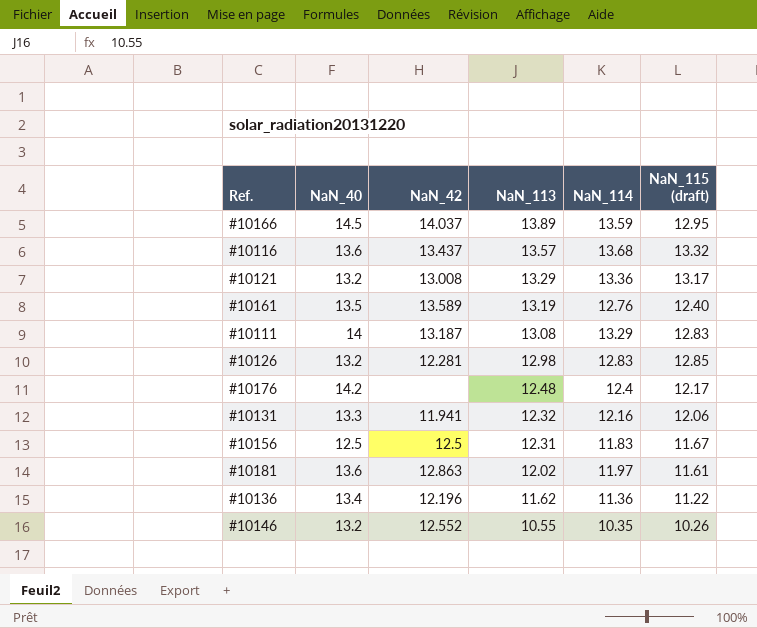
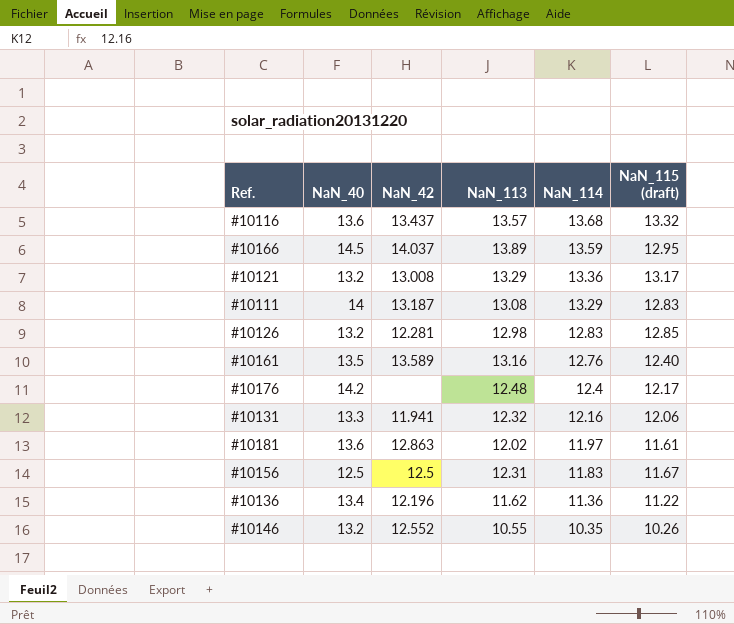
row order: NaN_113 descending -> NaN_114 descending
#10161 | NaN_113: 13.19 -> 13.16

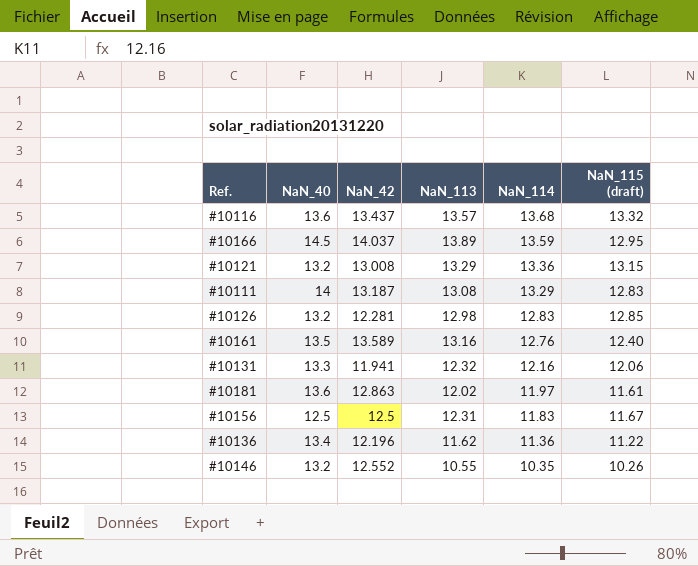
row #10176: 14.2 | none | 12.48 | 12.4 | 12.17 -> none
#10121 | NaN_115 (draft): 13.17 -> 13.15

